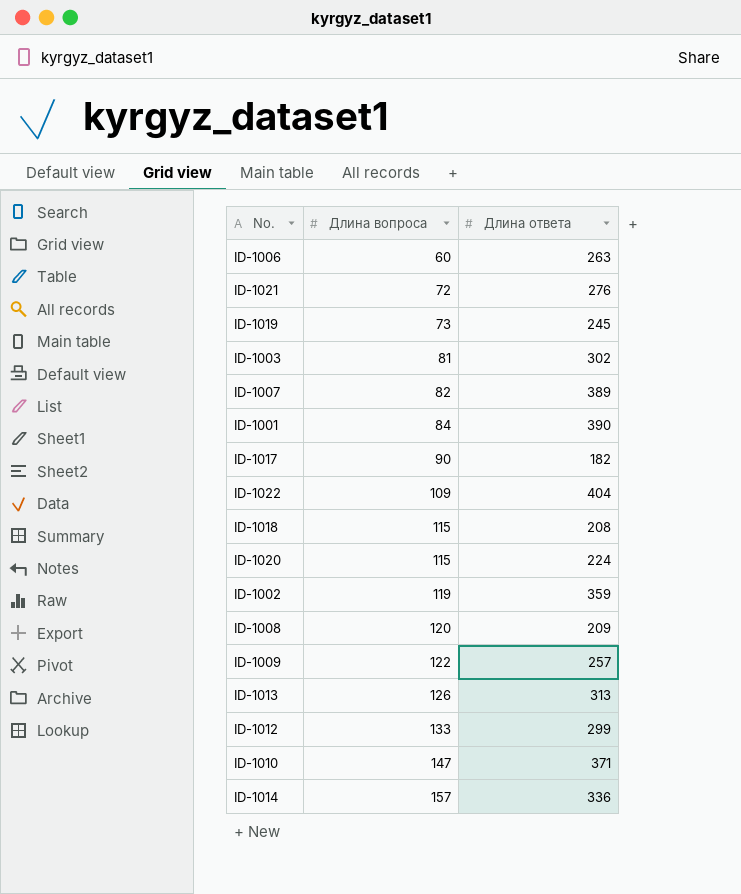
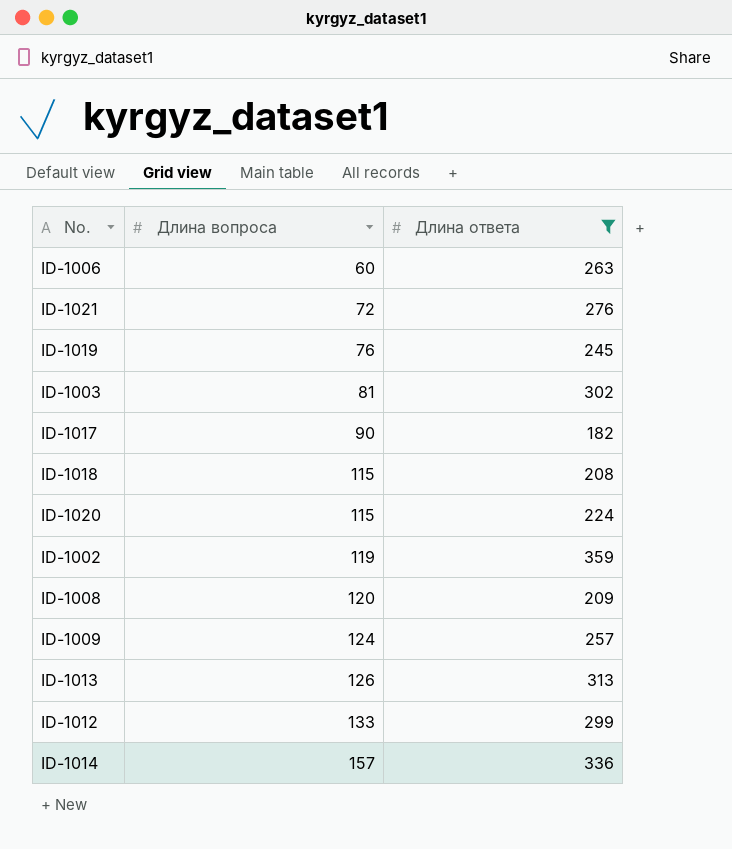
filter: none -> Длина ответа <= 359
ID-1019 | Длина вопроса: 73 -> 76
ID-1009 | Длина вопроса: 122 -> 124

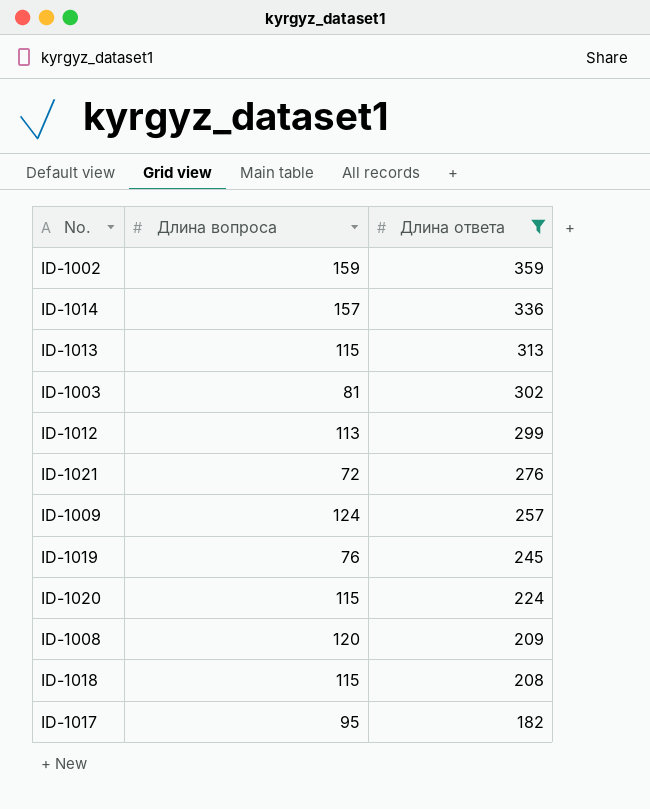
row order: Длина вопроса ascending -> Длина ответа descending
row ID-1006: 60 | 263 -> none
ID-1002 | Длина вопроса: 119 -> 159
ID-1013 | Длина вопроса: 126 -> 115
ID-1012 | Длина вопроса: 133 -> 113
ID-1017 | Длина вопроса: 90 -> 95

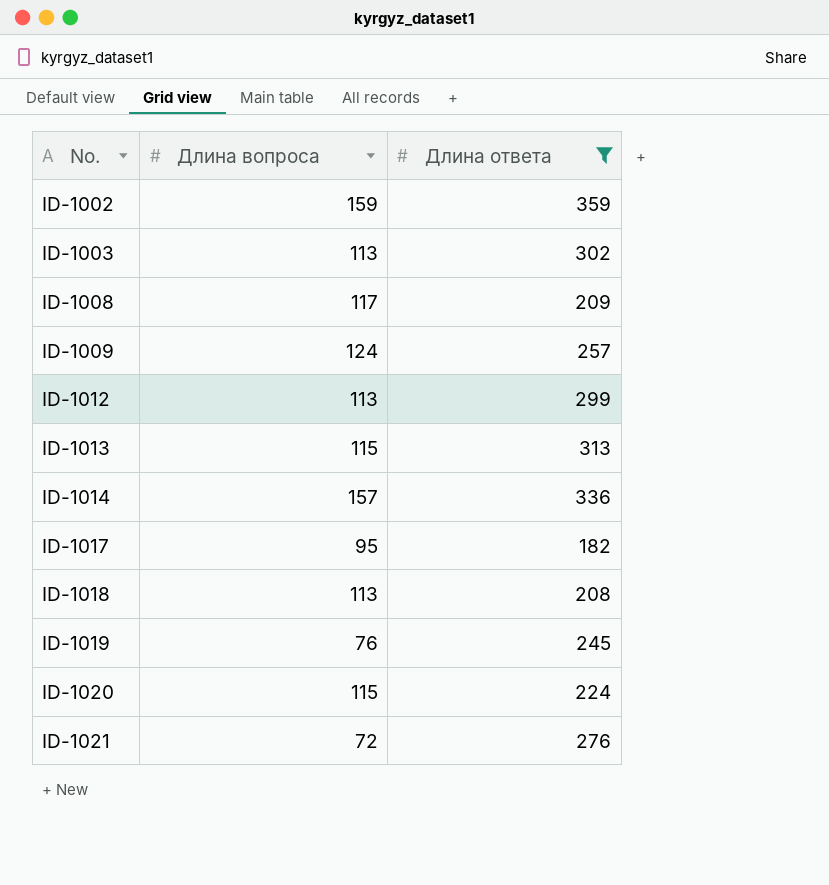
row order: Длина ответа descending -> No. ascending
ID-1003 | Длина вопроса: 81 -> 113
ID-1008 | Длина вопроса: 120 -> 117
ID-1018 | Длина вопроса: 115 -> 113

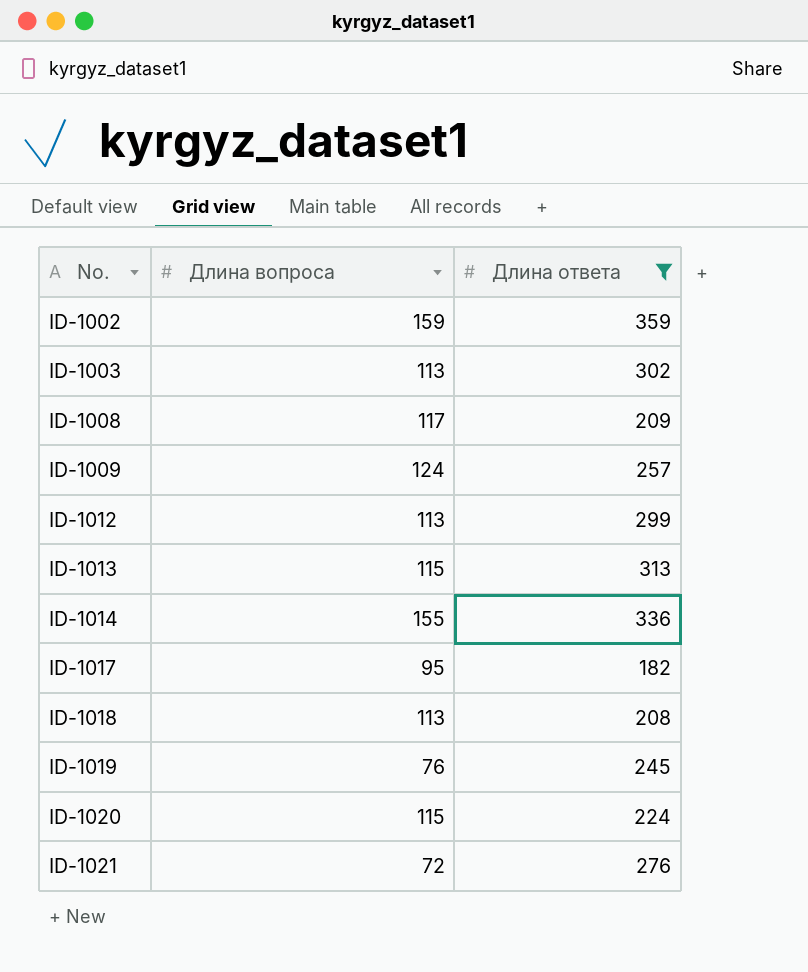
ID-1014 | Длина вопроса: 157 -> 155

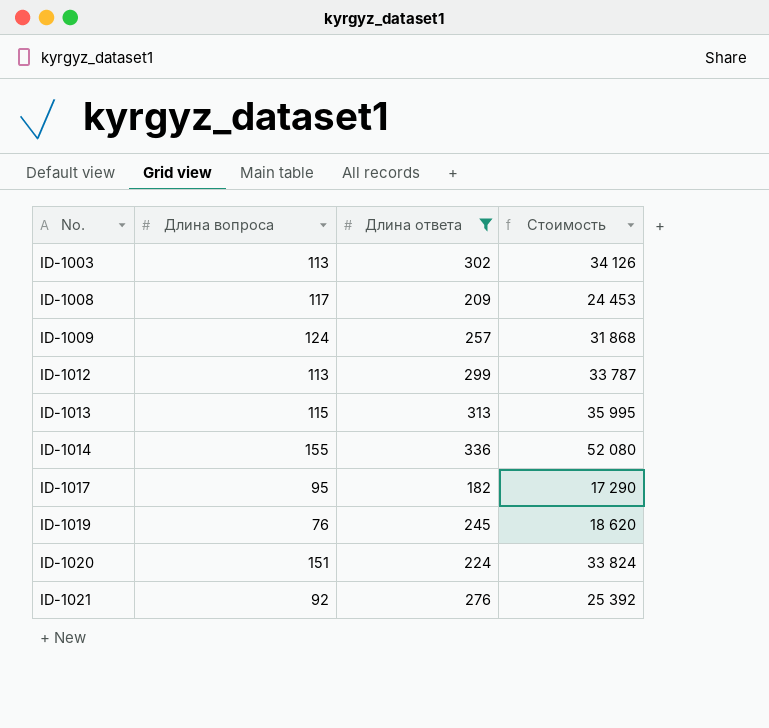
column Стоимость | formula: none -> [Длина вопроса] * [Длина ответа]
row ID-1002: 159 | 359 -> none
row ID-1018: 113 | 208 -> none
ID-1020 | Длина вопроса: 115 -> 151
ID-1021 | Длина вопроса: 72 -> 92

